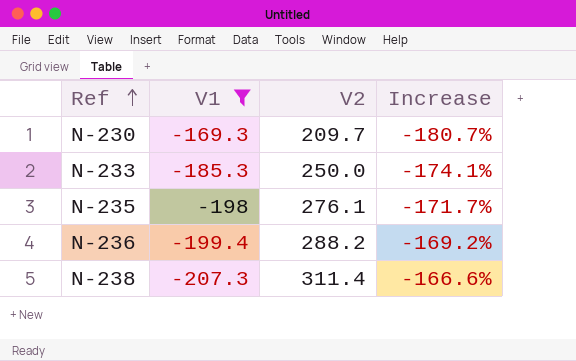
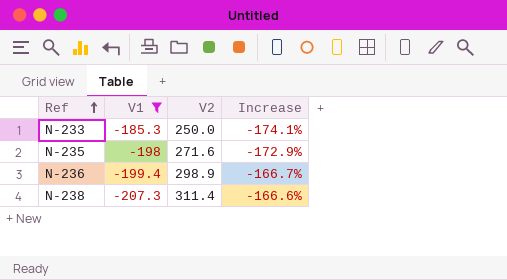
row N-230: -169.3 | 209.7 | -180.7% -> none
N-235 | V2: 276.1 -> 271.6
N-235 | Increase: -171.7% -> -172.9%
N-236 | V2: 288.2 -> 298.9
N-236 | Increase: -169.2% -> -166.7%

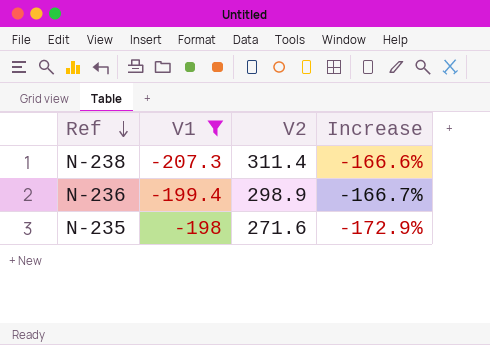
row order: Ref ascending -> Ref descending
row N-233: -185.3 | 250.0 | -174.1% -> none

